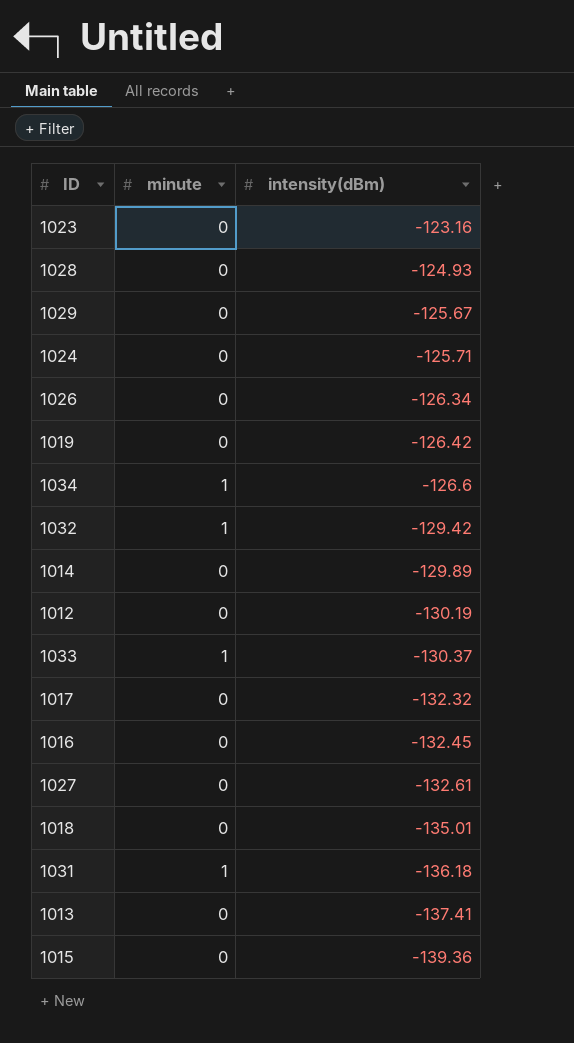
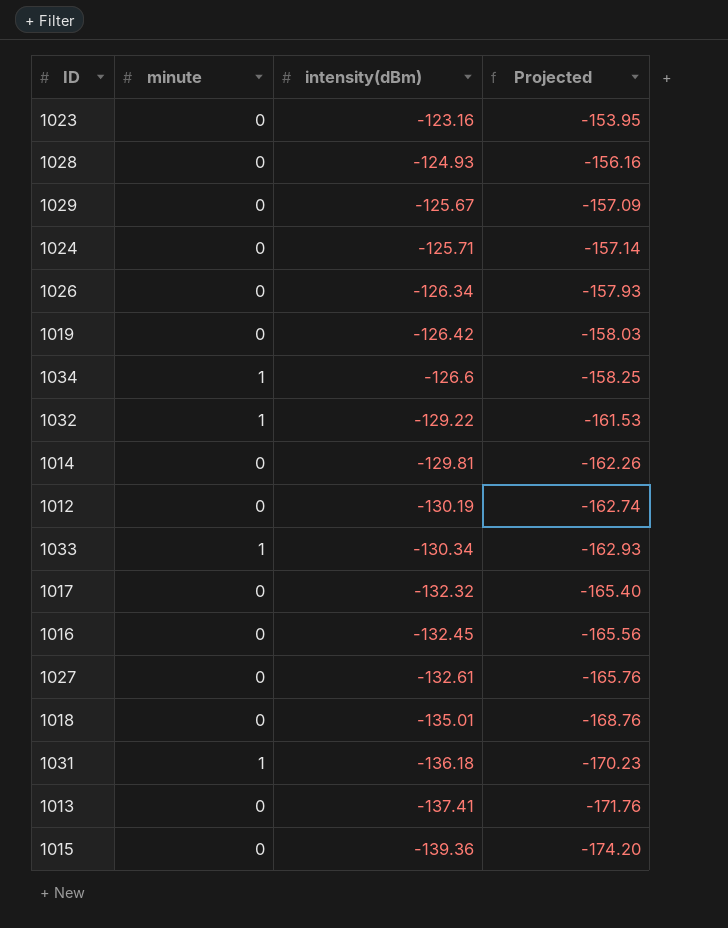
column Projected | formula: none -> [intensity(dBm)] * 1.25
1032 | intensity(dBm): -129.42 -> -129.22
1014 | intensity(dBm): -129.89 -> -129.81
1033 | intensity(dBm): -130.37 -> -130.34

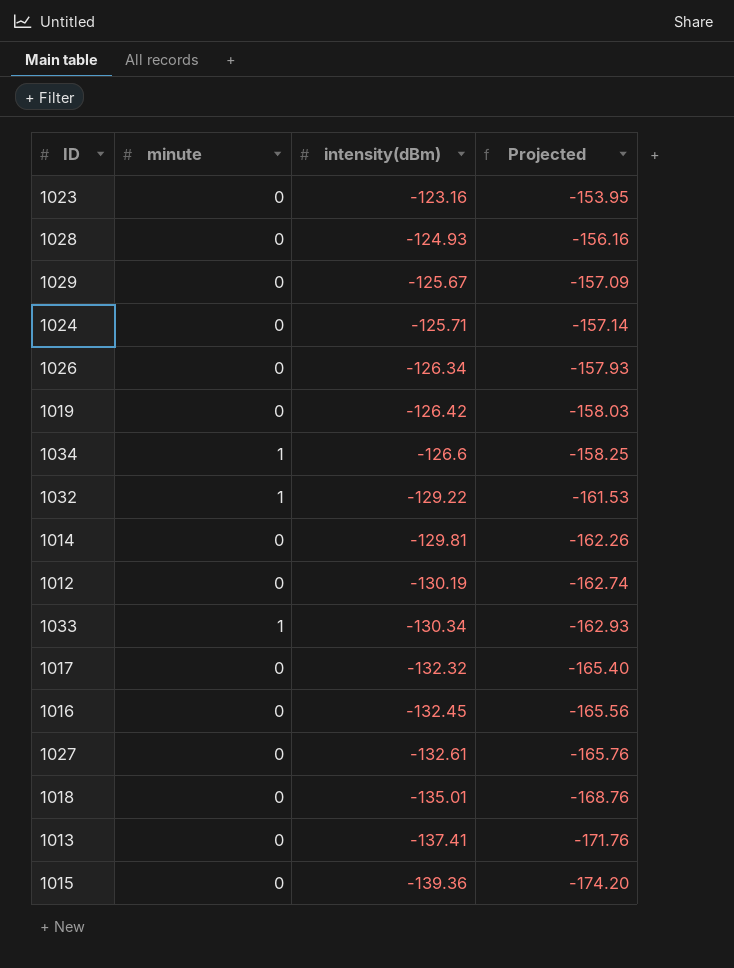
row 1031: 1 | -136.18 | -170.23 -> none

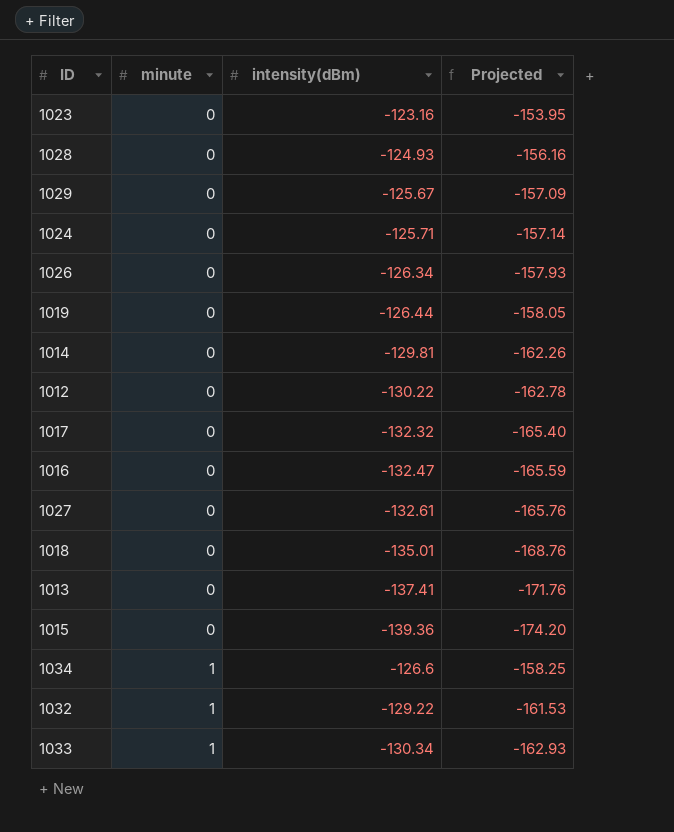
row order: intensity(dBm) descending -> minute ascending
1019 | intensity(dBm): -126.42 -> -126.44
1019 | Projected: -158.03 -> -158.05
1012 | intensity(dBm): -130.19 -> -130.22
1012 | Projected: -162.74 -> -162.78
1016 | intensity(dBm): -132.45 -> -132.47
1016 | Projected: -165.56 -> -165.59

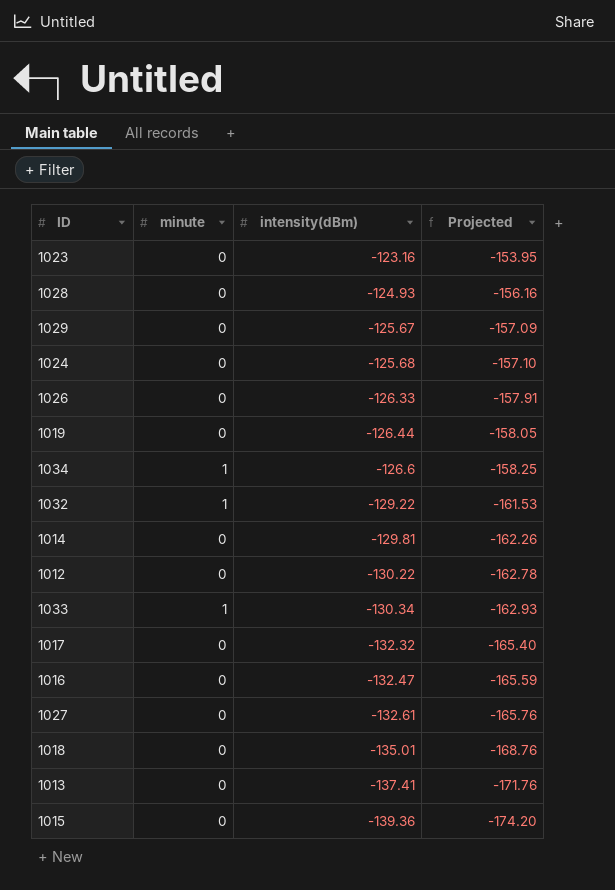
row order: minute ascending -> intensity(dBm) descending
1024 | intensity(dBm): -125.71 -> -125.68
1024 | Projected: -157.14 -> -157.10
1026 | intensity(dBm): -126.34 -> -126.33
1026 | Projected: -157.93 -> -157.91

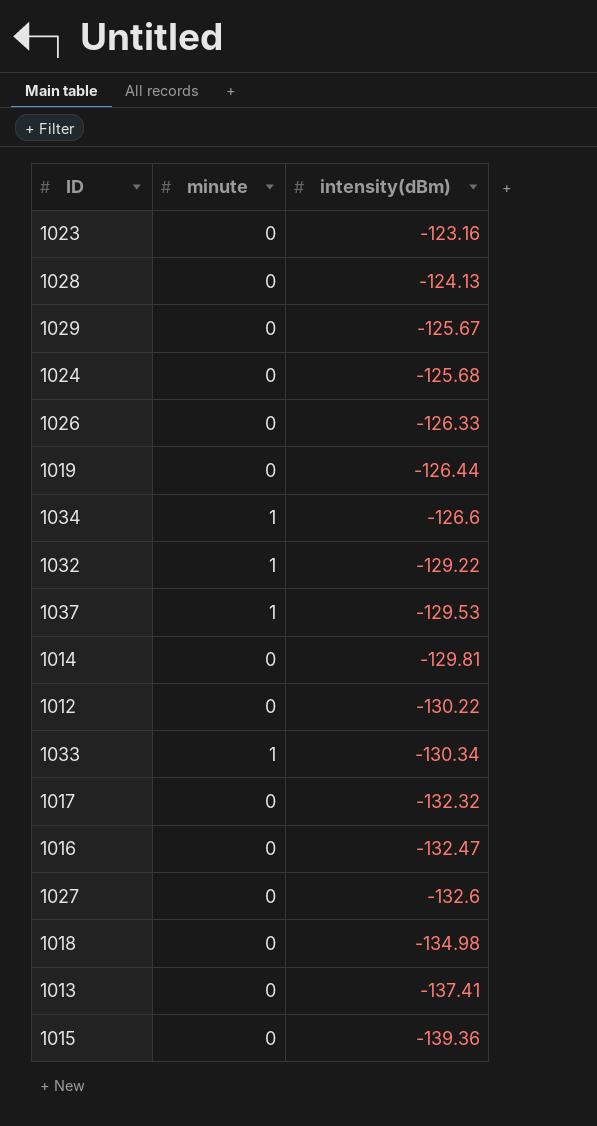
column Projected | formula: [intensity(dBm)] * 1.25 -> none
1028 | intensity(dBm): -124.93 -> -124.13
row 1037: none -> 1 | -129.53
1027 | intensity(dBm): -132.61 -> -132.6
1018 | intensity(dBm): -135.01 -> -134.98

